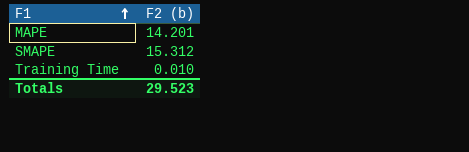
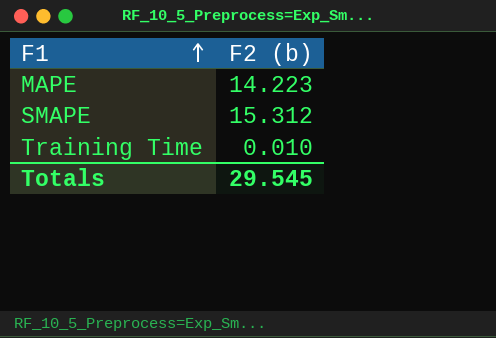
MAPE | F2 (b): 14.201 -> 14.223
Totals | F2 (b): 29.523 -> 29.545

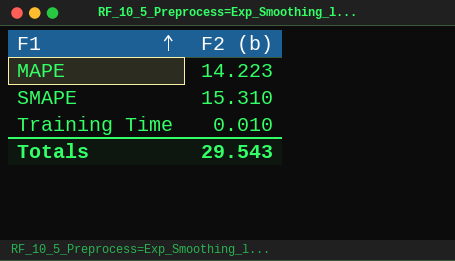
SMAPE | F2 (b): 15.312 -> 15.310
Totals | F2 (b): 29.545 -> 29.543

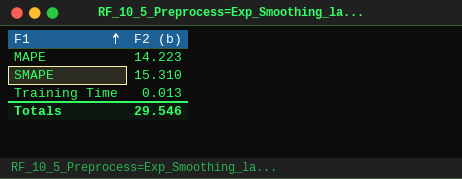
Training Time | F2 (b): 0.010 -> 0.013
Totals | F2 (b): 29.543 -> 29.546

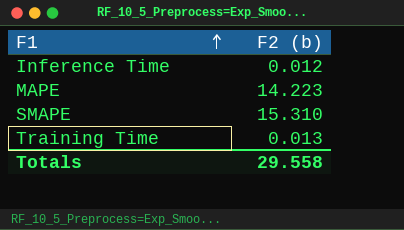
row Inference Time: none -> 0.012
Totals | F2 (b): 29.546 -> 29.558

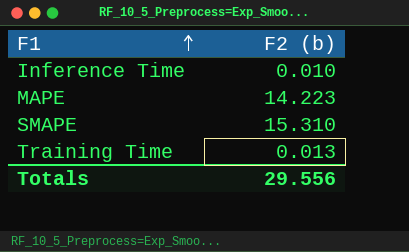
Inference Time | F2 (b): 0.012 -> 0.010
Totals | F2 (b): 29.558 -> 29.556

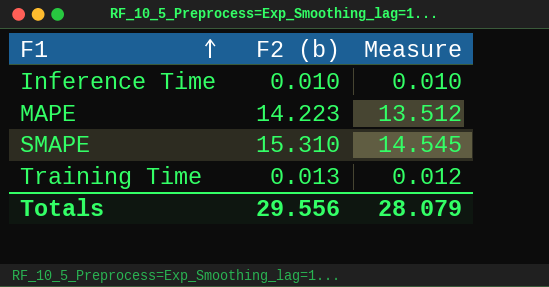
column Measure | formula: none -> [F2 (b)] * 0.95

